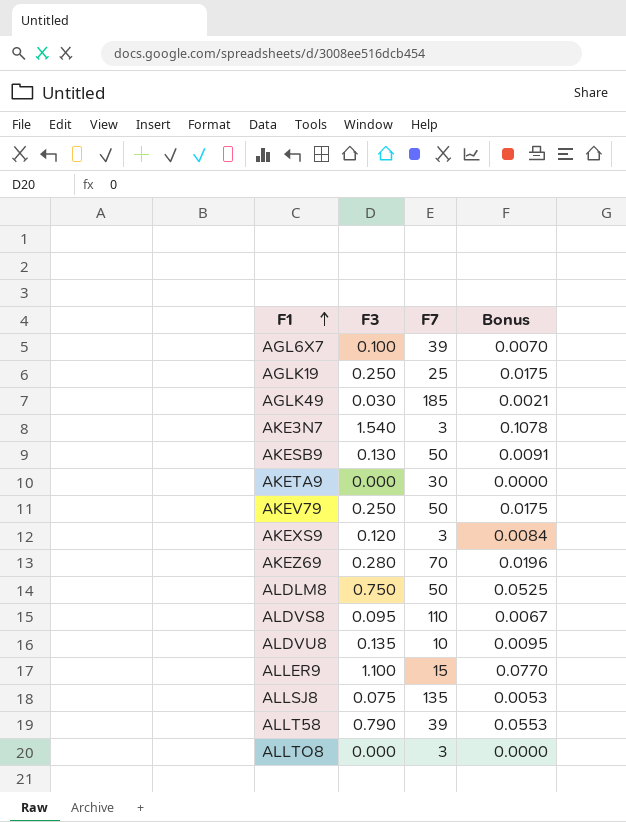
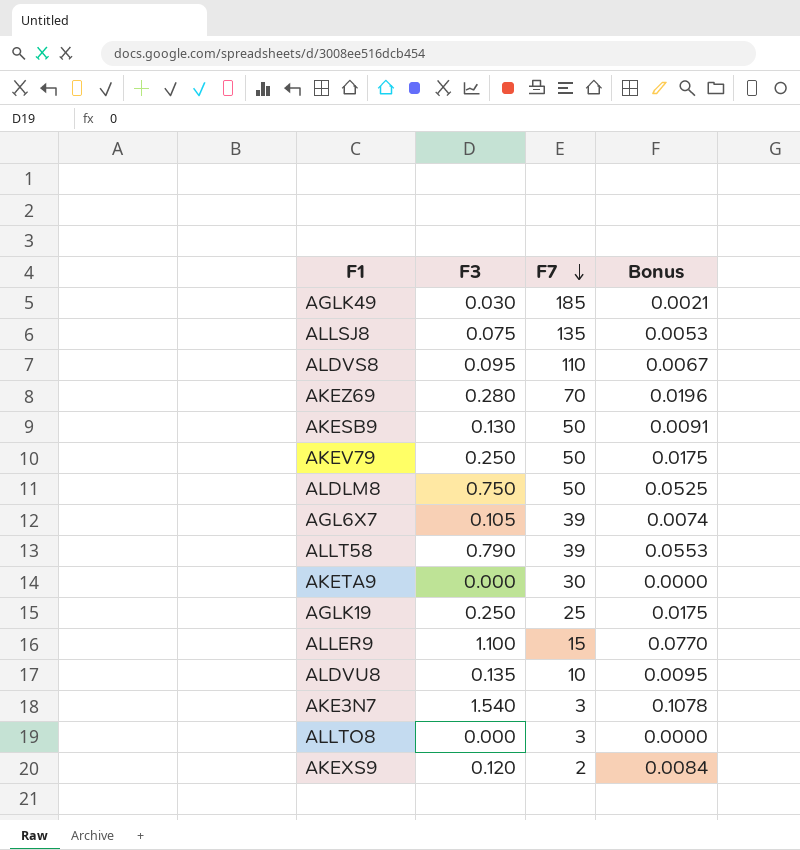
row order: F1 ascending -> F7 descending
AGL6X7 | F3: 0.100 -> 0.105
AGL6X7 | Bonus: 0.0070 -> 0.0074
AKEXS9 | F7: 3 -> 2

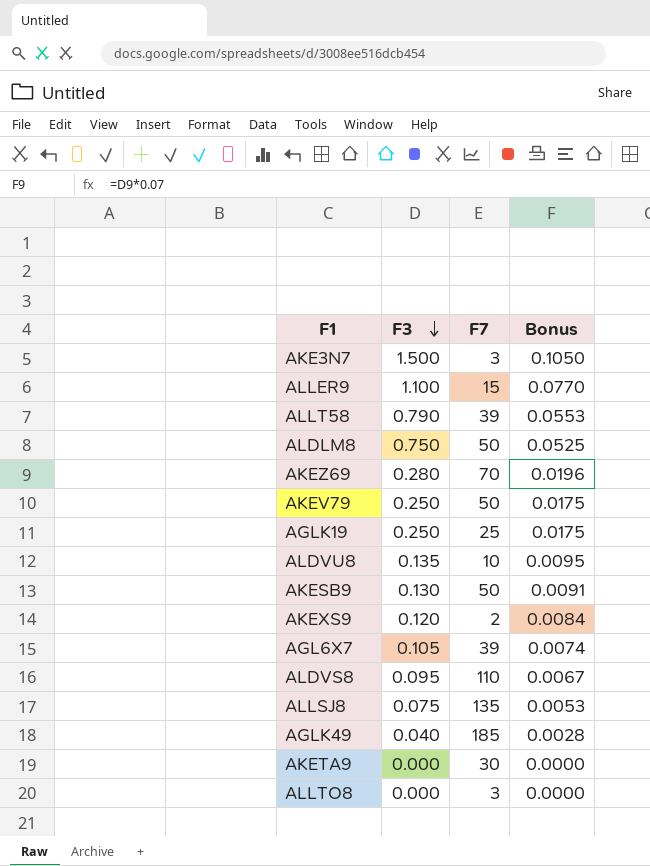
row order: F7 descending -> F3 descending
AKE3N7 | F3: 1.540 -> 1.500
AKE3N7 | Bonus: 0.1078 -> 0.1050
AGLK49 | F3: 0.030 -> 0.040
AGLK49 | Bonus: 0.0021 -> 0.0028

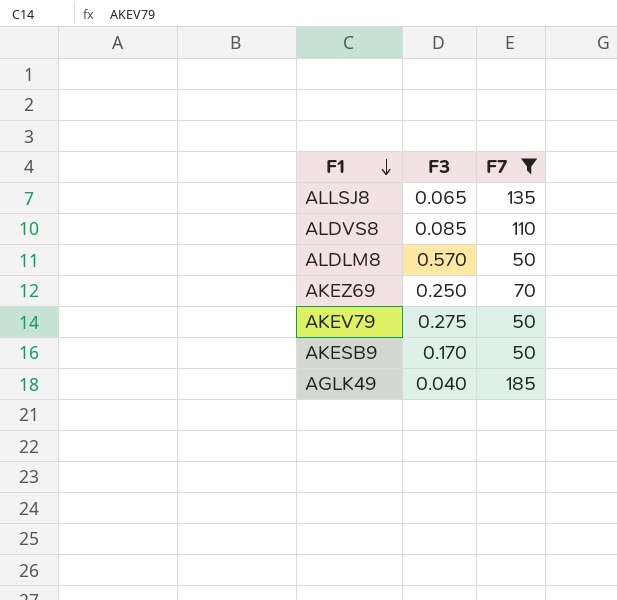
filter: none -> F7 >= 50
row order: F3 descending -> F1 descending
column Bonus | formula: [F3] * 0.07 -> none
ALLSJ8 | F3: 0.075 -> 0.065
ALDVS8 | F3: 0.095 -> 0.085
ALDLM8 | F3: 0.750 -> 0.570
AKEZ69 | F3: 0.280 -> 0.250
AKEV79 | F3: 0.250 -> 0.275
AKESB9 | F3: 0.130 -> 0.170

